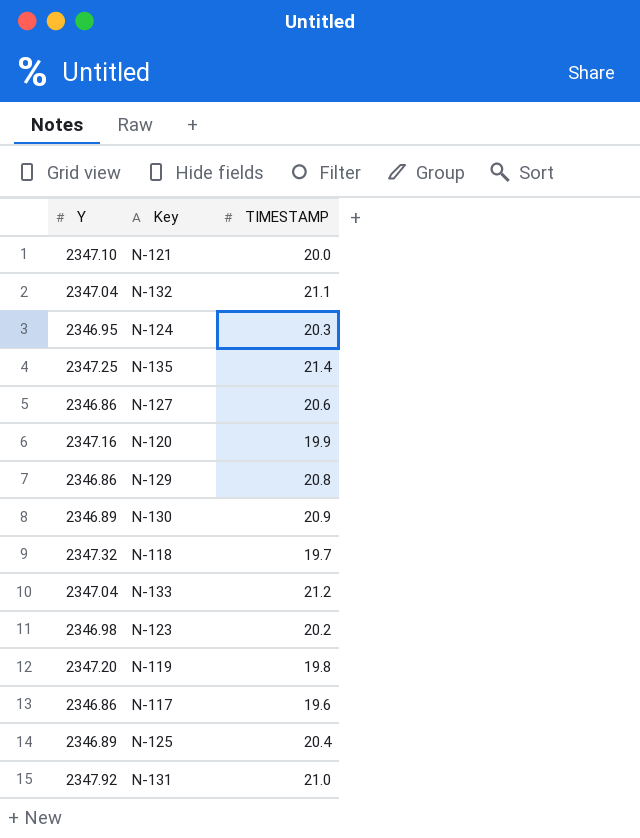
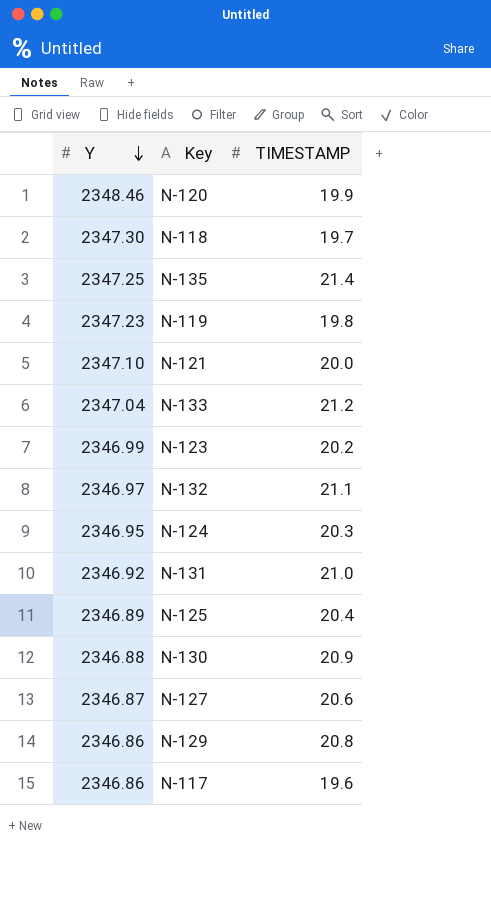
row order: none -> Y descending
N-120 | Y: 2347.16 -> 2348.46
N-118 | Y: 2347.32 -> 2347.30
N-119 | Y: 2347.20 -> 2347.23
N-123 | Y: 2346.98 -> 2346.99
N-132 | Y: 2347.04 -> 2346.97
N-131 | Y: 2347.92 -> 2346.92
N-130 | Y: 2346.89 -> 2346.88
N-127 | Y: 2346.86 -> 2346.87

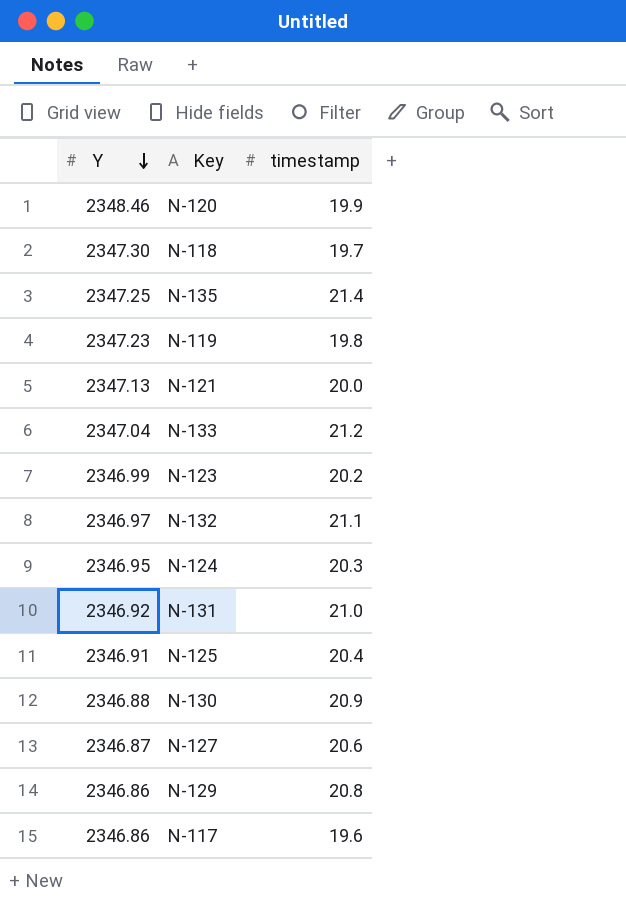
column name: TIMESTAMP -> timestamp
N-121 | Y: 2347.10 -> 2347.13
N-125 | Y: 2346.89 -> 2346.91

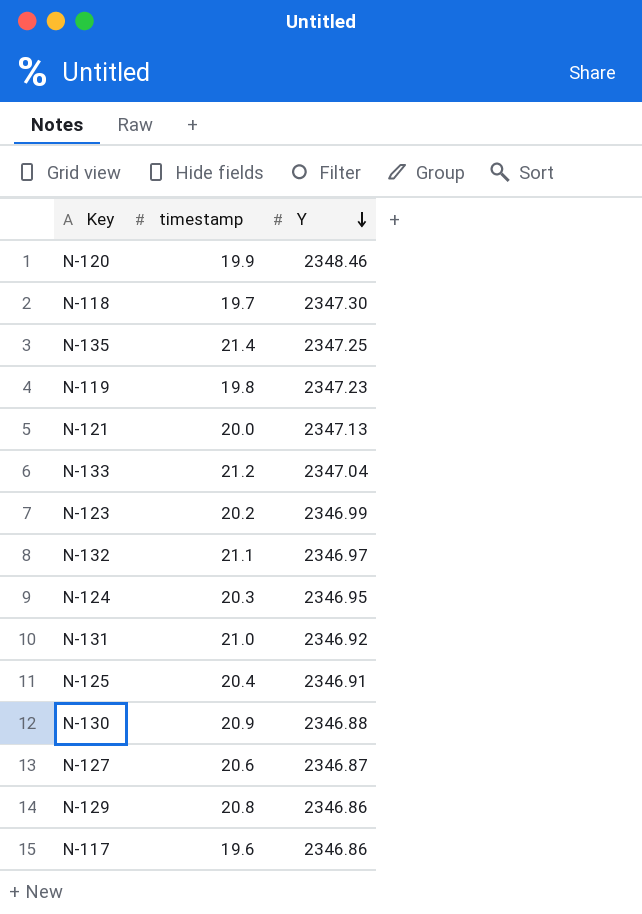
column Y | position: 1 -> 3

